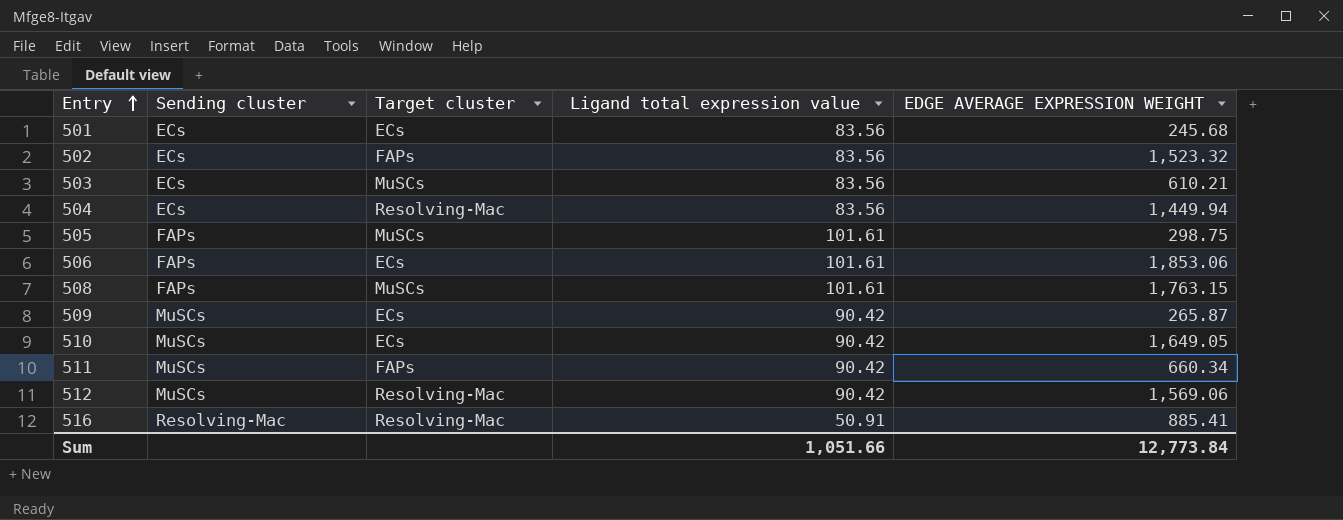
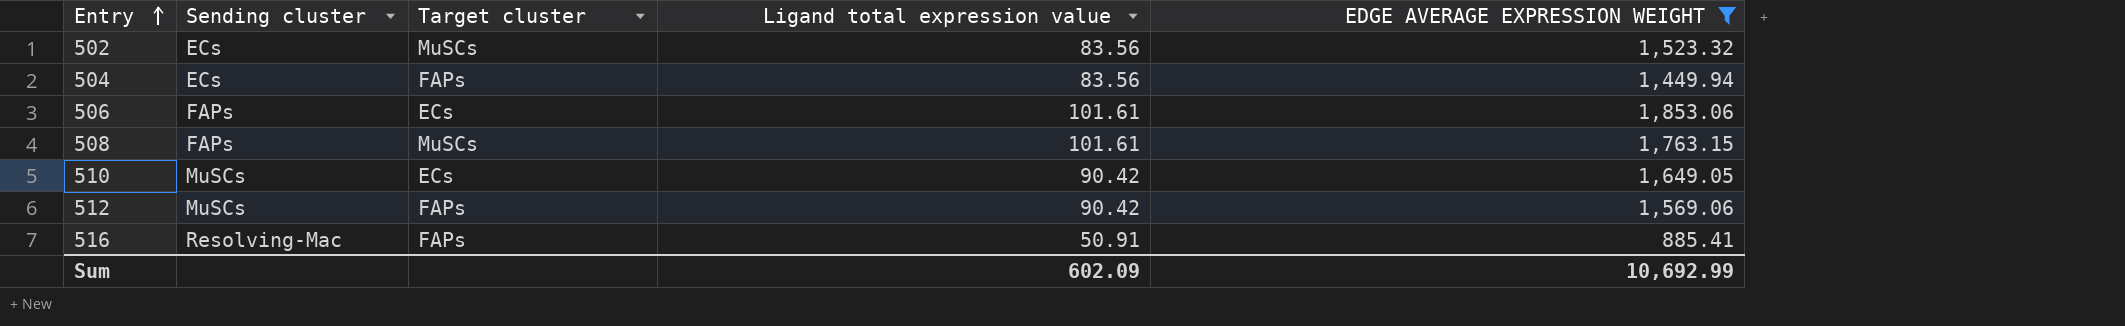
filter: none -> EDGE AVERAGE EXPRESSION WEIGHT >= 885.41
502 | Target cluster: FAPs -> MuSCs
504 | Target cluster: Resolving-Mac -> FAPs
512 | Target cluster: Resolving-Mac -> FAPs
516 | Target cluster: Resolving-Mac -> FAPs
Sum | Ligand total expression value: 1,051.66 -> 602.09
Sum | EDGE AVERAGE EXPRESSION WEIGHT: 12,773.84 -> 10,692.99

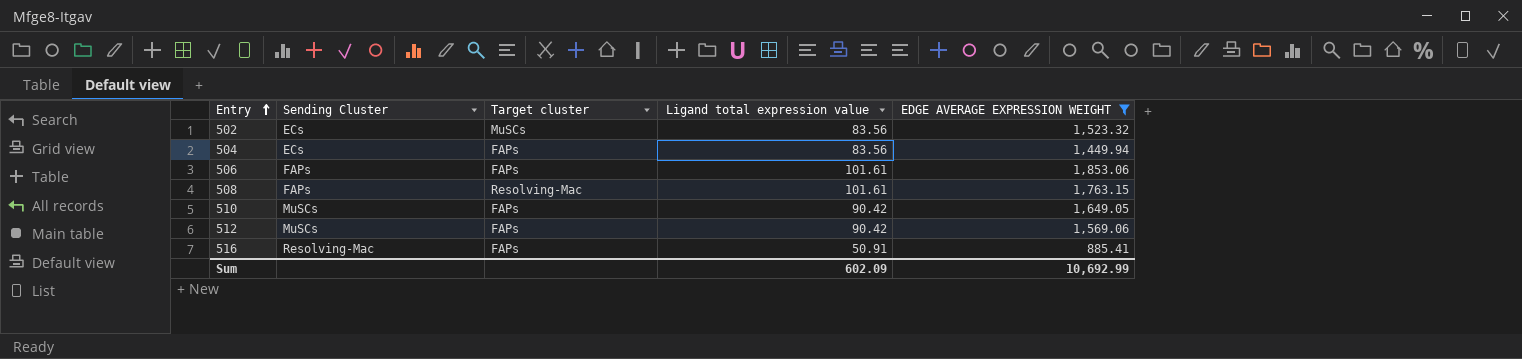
column name: Sending cluster -> Sending Cluster
506 | Target cluster: ECs -> FAPs
508 | Target cluster: MuSCs -> Resolving-Mac
510 | Target cluster: ECs -> FAPs

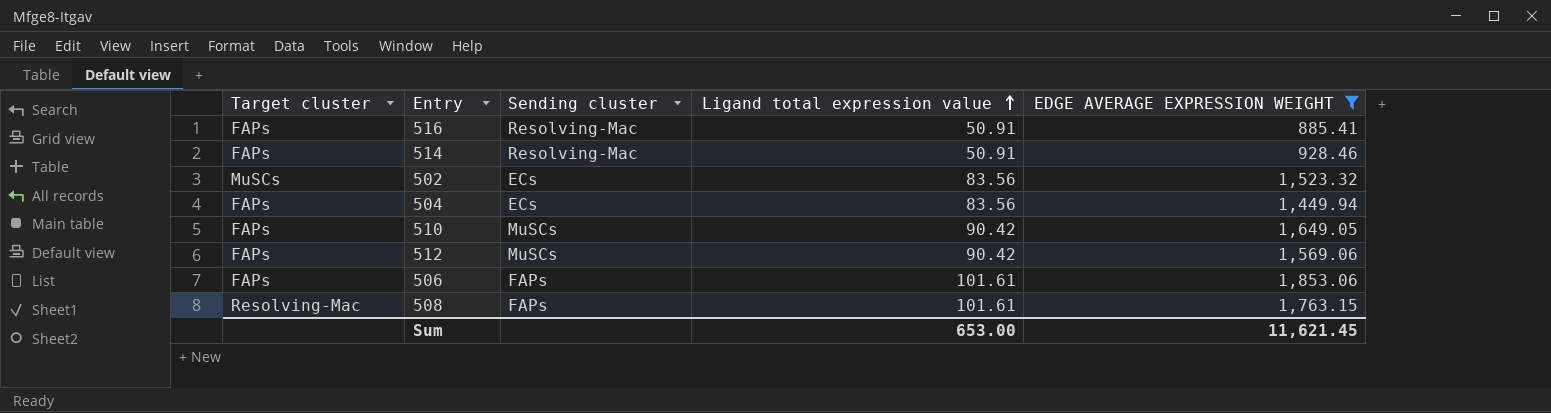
row order: Entry ascending -> Ligand total expression value ascending
column Target cluster | position: 3 -> 1
column name: Sending Cluster -> Sending cluster
row 514: none -> FAPs | Resolving-Mac | 50.91 | 928.46
Sum | Ligand total expression value: 602.09 -> 653.00
Sum | EDGE AVERAGE EXPRESSION WEIGHT: 10,692.99 -> 11,621.45

